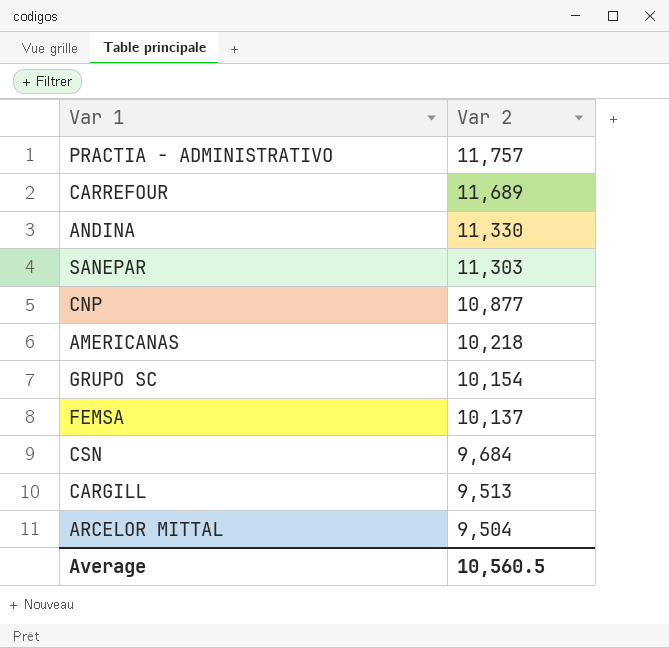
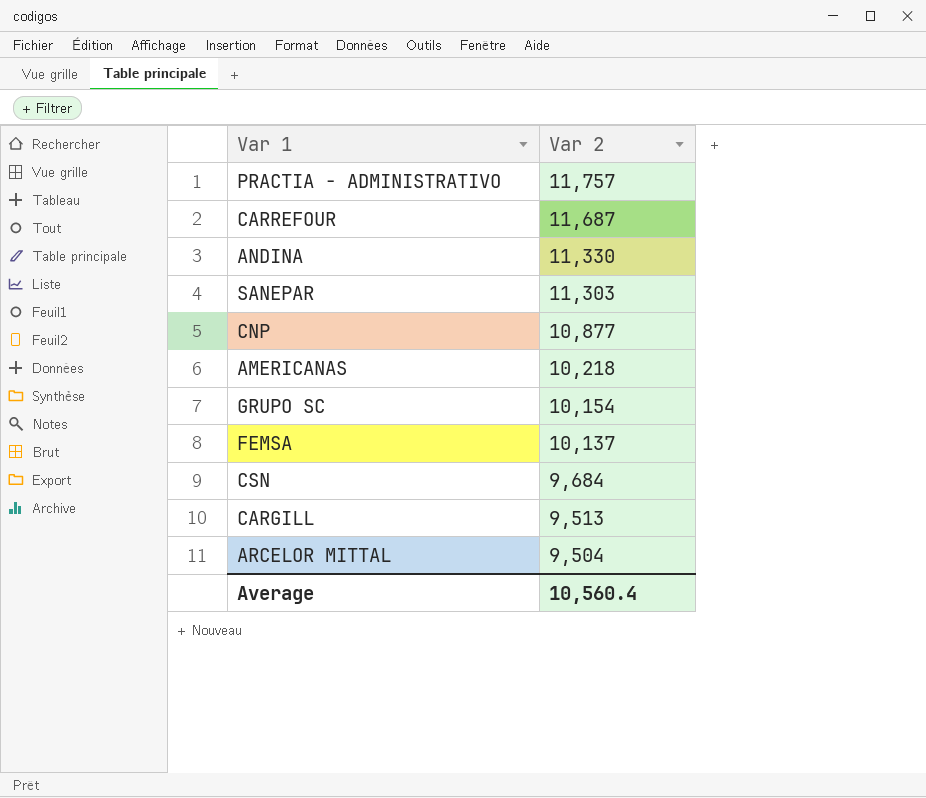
CARREFOUR | Var 2: 11,689 -> 11,687
Average | Var 2: 10,560.5 -> 10,560.4

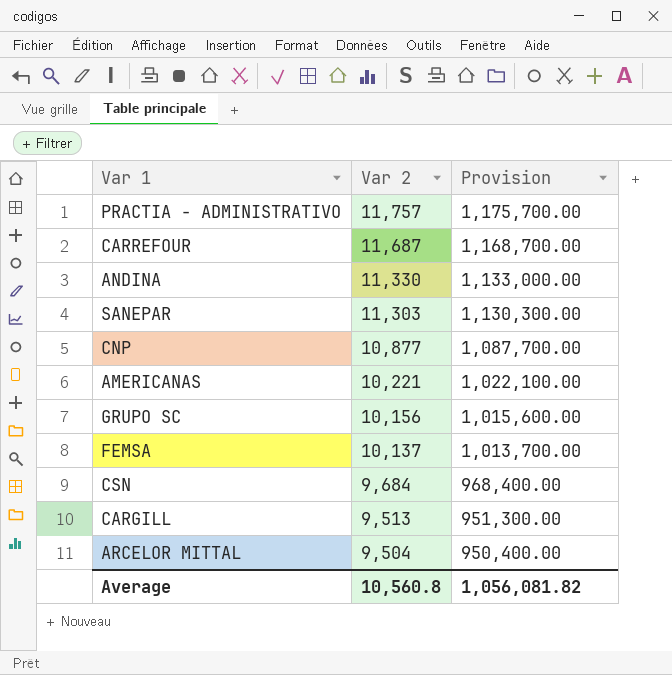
column Provision | formula: none -> [Var 2] * 100
AMERICANAS | Var 2: 10,218 -> 10,221
GRUPO SC | Var 2: 10,154 -> 10,156
Average | Var 2: 10,560.4 -> 10,560.8

